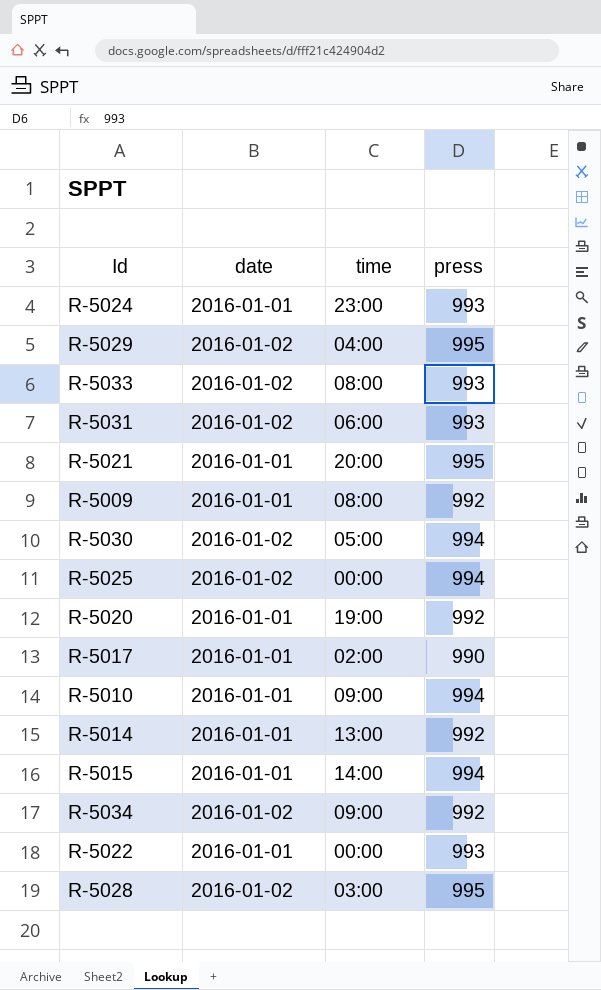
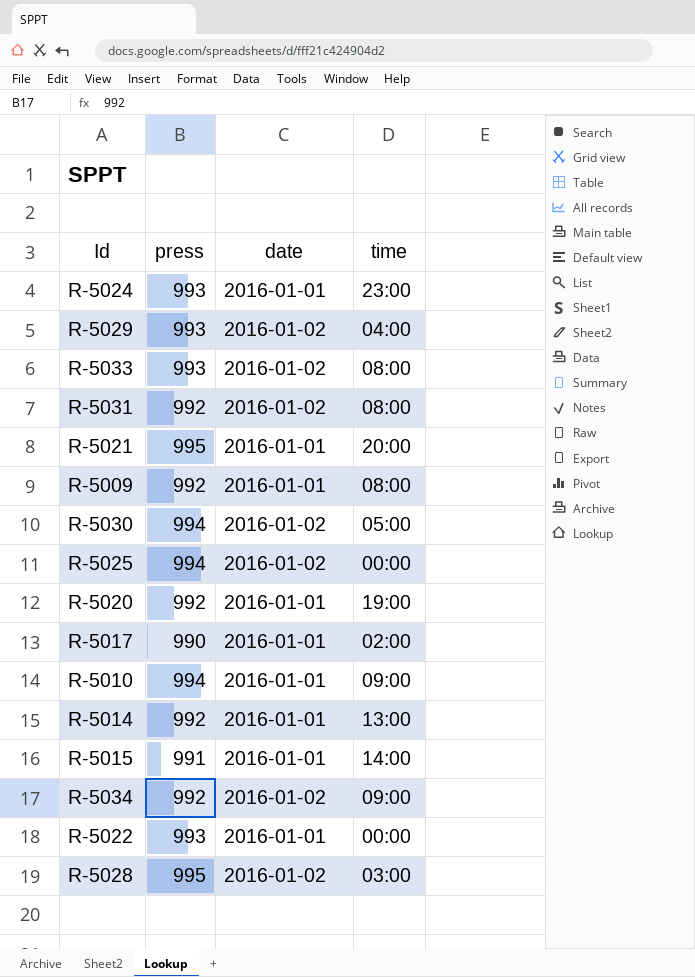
column press | position: 4 -> 2
R-5029 | press: 995 -> 993
R-5031 | press: 993 -> 992
R-5031 | time: 06:00 -> 08:00
R-5015 | press: 994 -> 991

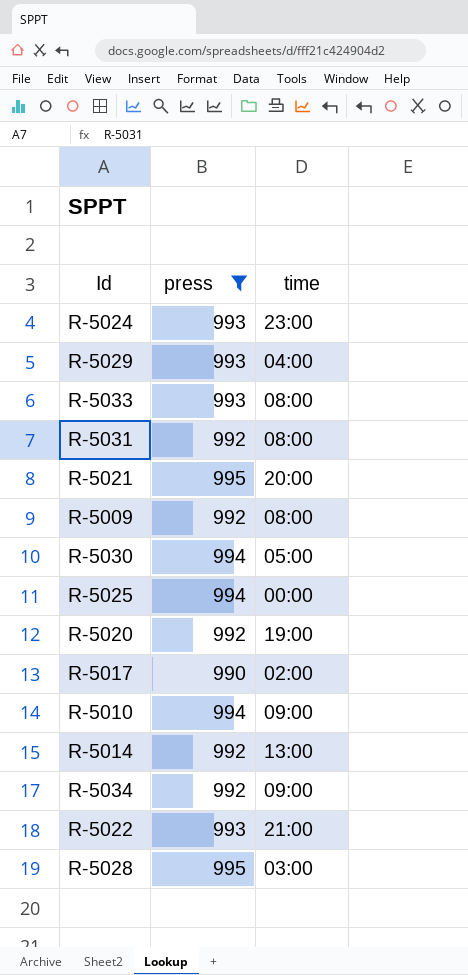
filter: none -> press != 991
column date | position: 3 -> none
R-5022 | time: 00:00 -> 21:00

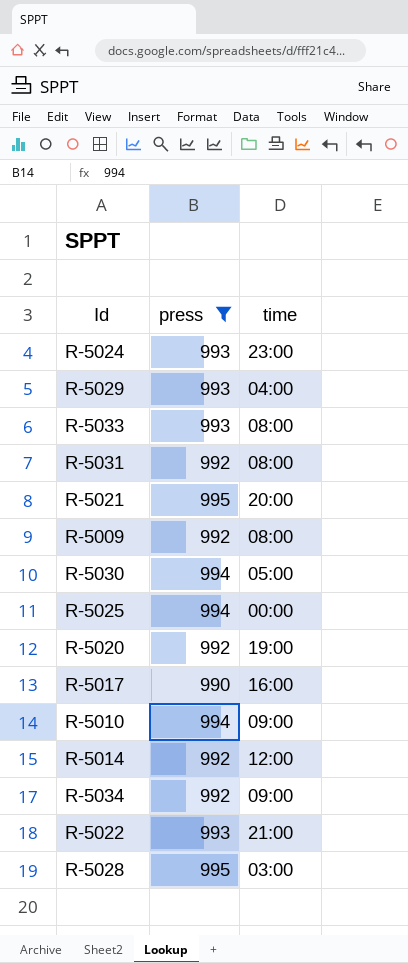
R-5017 | time: 02:00 -> 16:00
R-5014 | time: 13:00 -> 12:00

